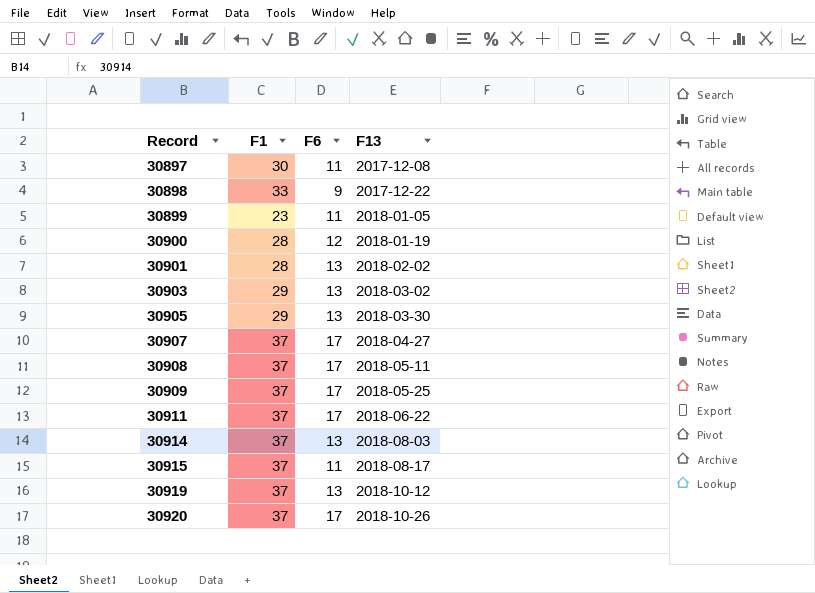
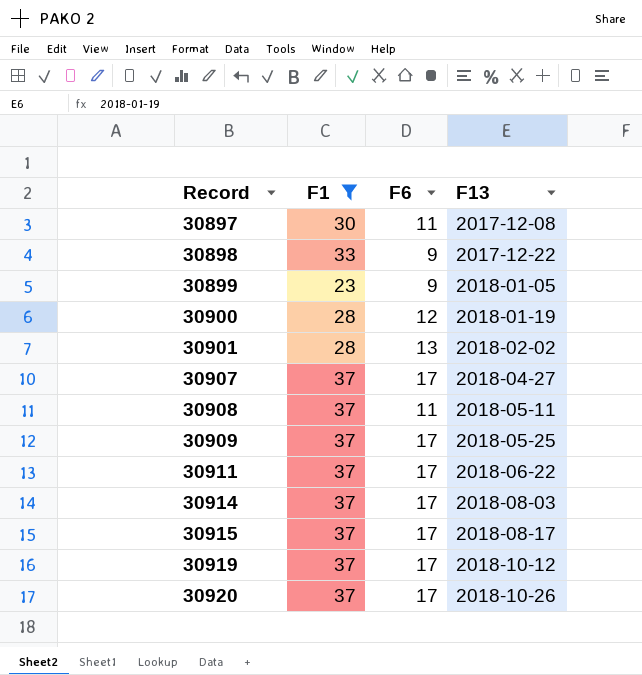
filter: none -> F1 != 29
30899 | F6: 11 -> 9
30908 | F6: 17 -> 11
30914 | F6: 13 -> 17
30915 | F6: 11 -> 17
30919 | F6: 13 -> 17

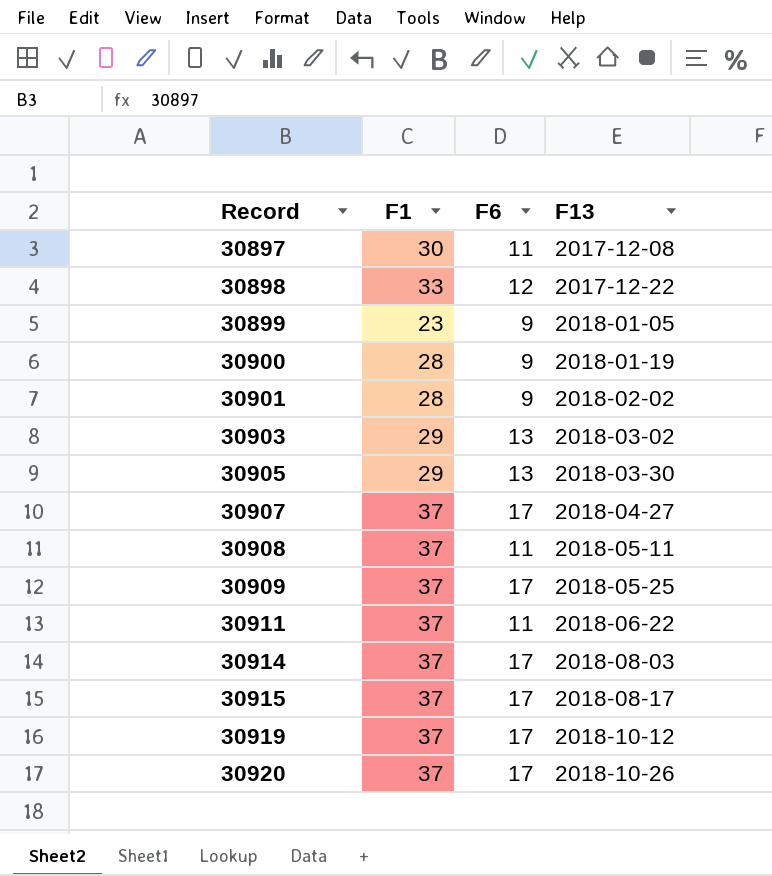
filter: F1 != 29 -> none
30898 | F6: 9 -> 12
30900 | F6: 12 -> 9
30901 | F6: 13 -> 9
30911 | F6: 17 -> 11

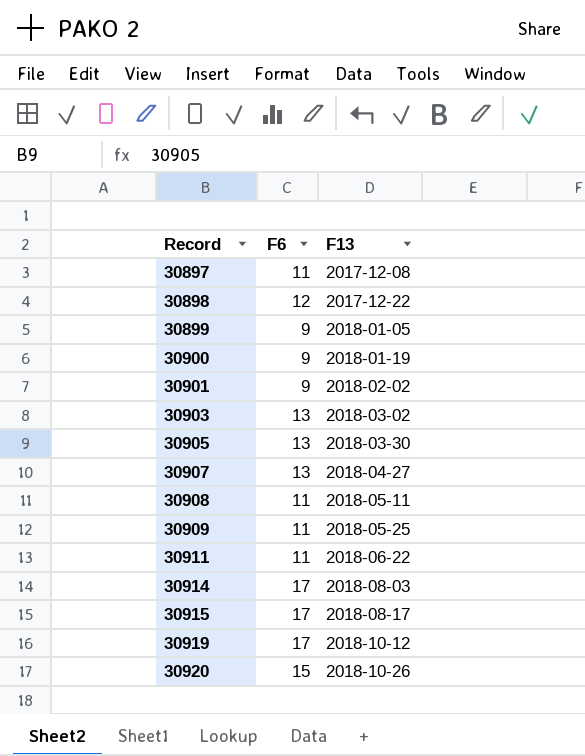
column F1 | position: 2 -> none
30907 | F6: 17 -> 13
30909 | F6: 17 -> 11
30920 | F6: 17 -> 15

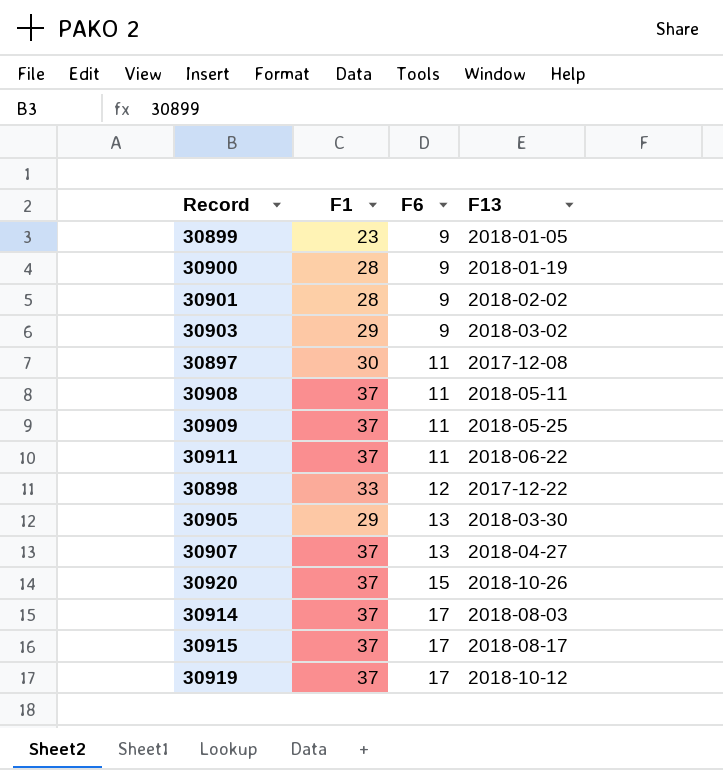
row order: Record ascending -> F6 ascending
column F1 | position: none -> 2
30903 | F6: 13 -> 9

